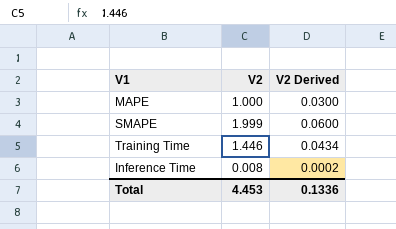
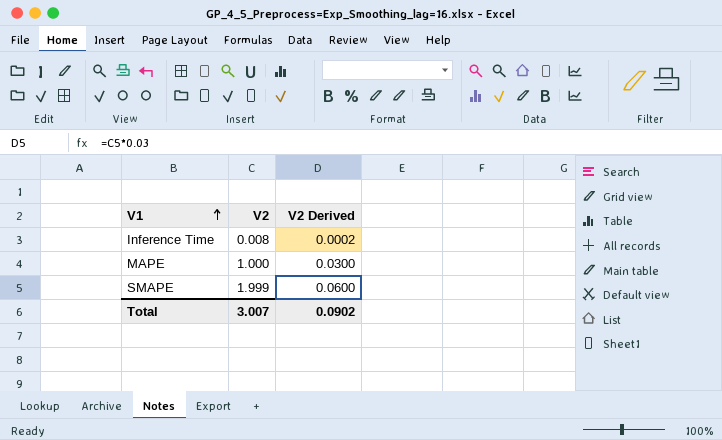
row order: none -> V1 ascending
row Training Time: 1.446 | 0.0434 -> none
Total | V2: 4.453 -> 3.007
Total | V2 Derived: 0.1336 -> 0.0902

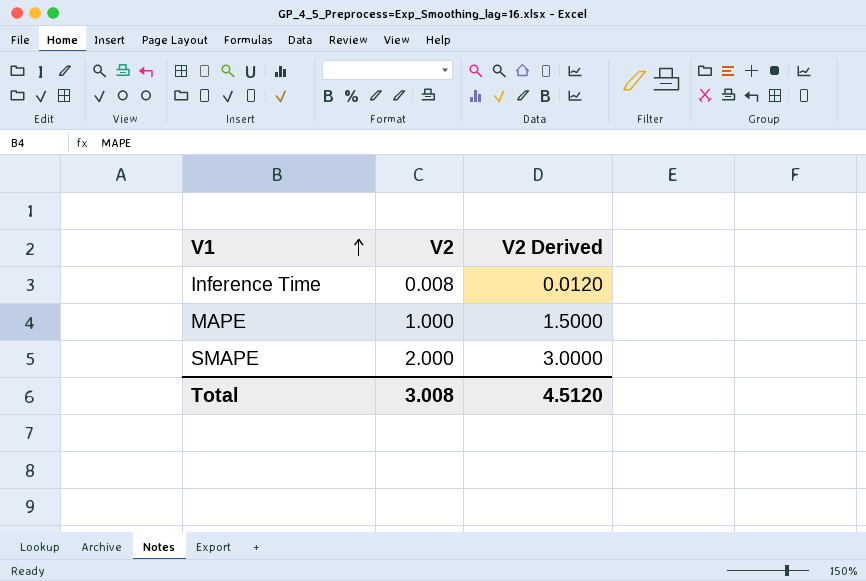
column V2 Derived | formula: [V2] * 0.03 -> [V2] * 1.5
SMAPE | V2: 1.999 -> 2.000
Total | V2: 3.007 -> 3.008
Total | V2 Derived: 0.0902 -> 4.5120

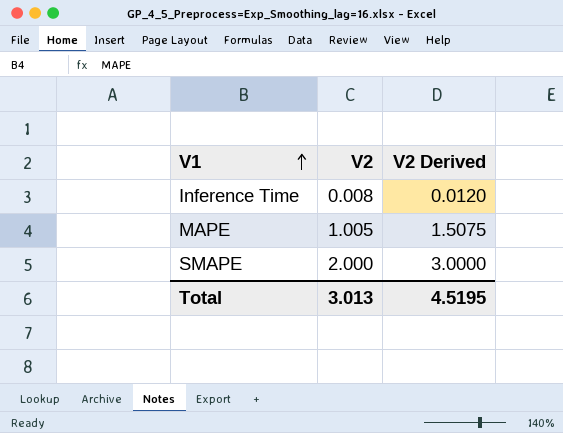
MAPE | V2: 1.000 -> 1.005
MAPE | V2 Derived: 1.5000 -> 1.5075
Total | V2: 3.008 -> 3.013
Total | V2 Derived: 4.5120 -> 4.5195

